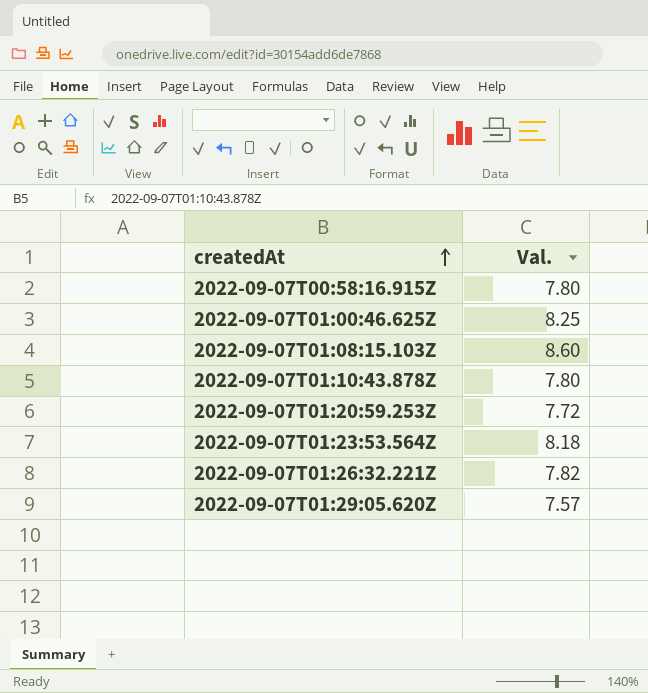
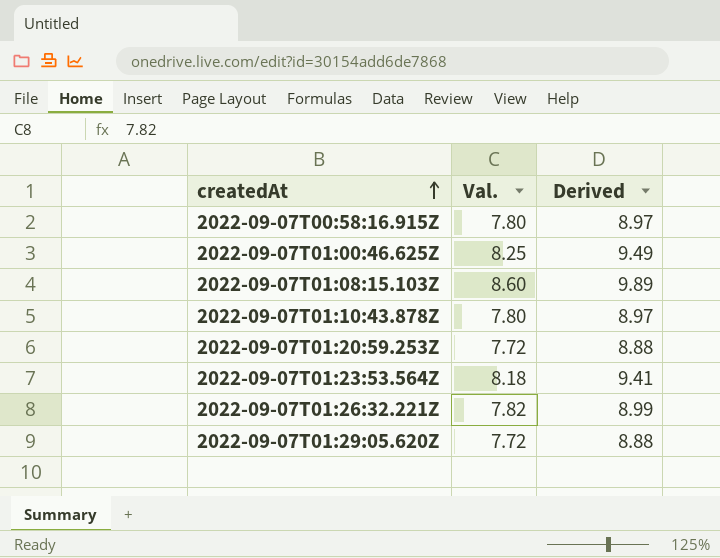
column Derived | formula: none -> [Val.] * 1.15
2022-09-07T01:29:05.620Z | Val.: 7.57 -> 7.72

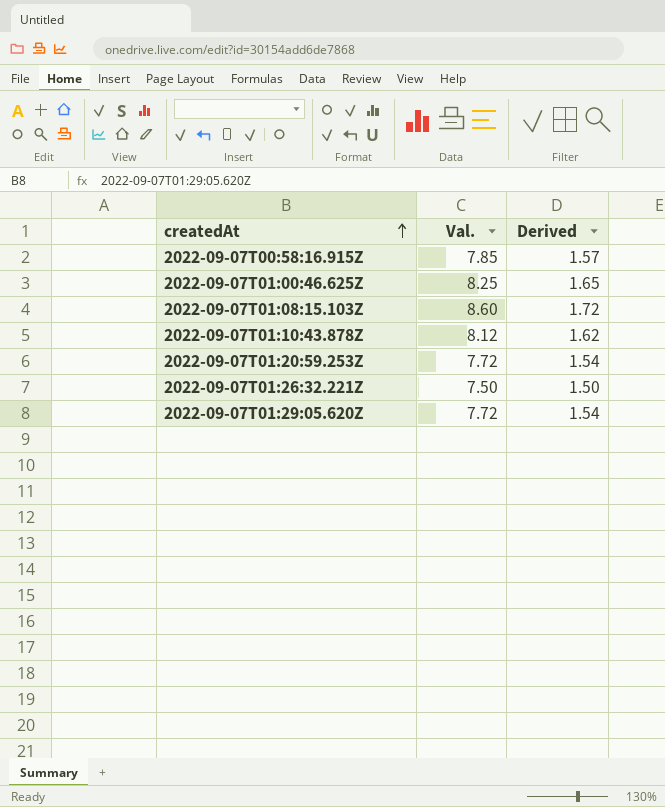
column Derived | formula: [Val.] * 1.15 -> [Val.] * 0.2
row 2022-09-07T01:23:53.564Z: 8.18 | 9.41 -> none
2022-09-07T00:58:16.915Z | Val.: 7.80 -> 7.85
2022-09-07T01:10:43.878Z | Val.: 7.80 -> 8.12
2022-09-07T01:26:32.221Z | Val.: 7.82 -> 7.50

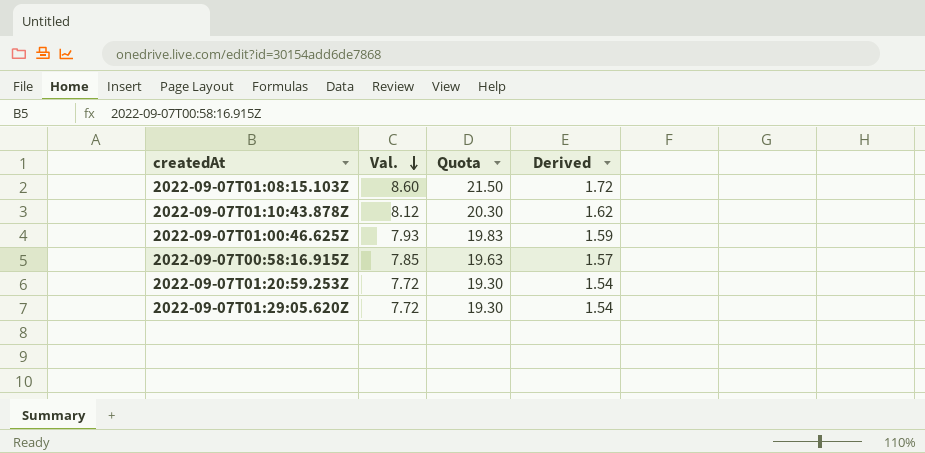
row order: createdAt ascending -> Val. descending
column Quota | formula: none -> [Val.] * 2.5
row 2022-09-07T01:26:32.221Z: 7.50 | 1.50 -> none
2022-09-07T01:00:46.625Z | Val.: 8.25 -> 7.93
2022-09-07T01:00:46.625Z | Derived: 1.65 -> 1.59

